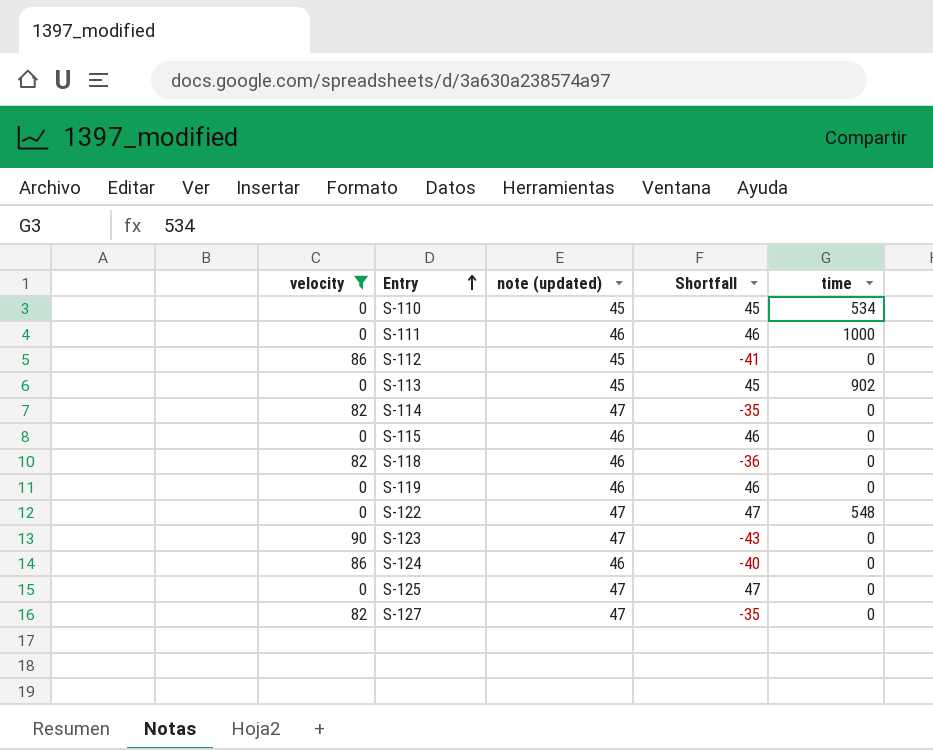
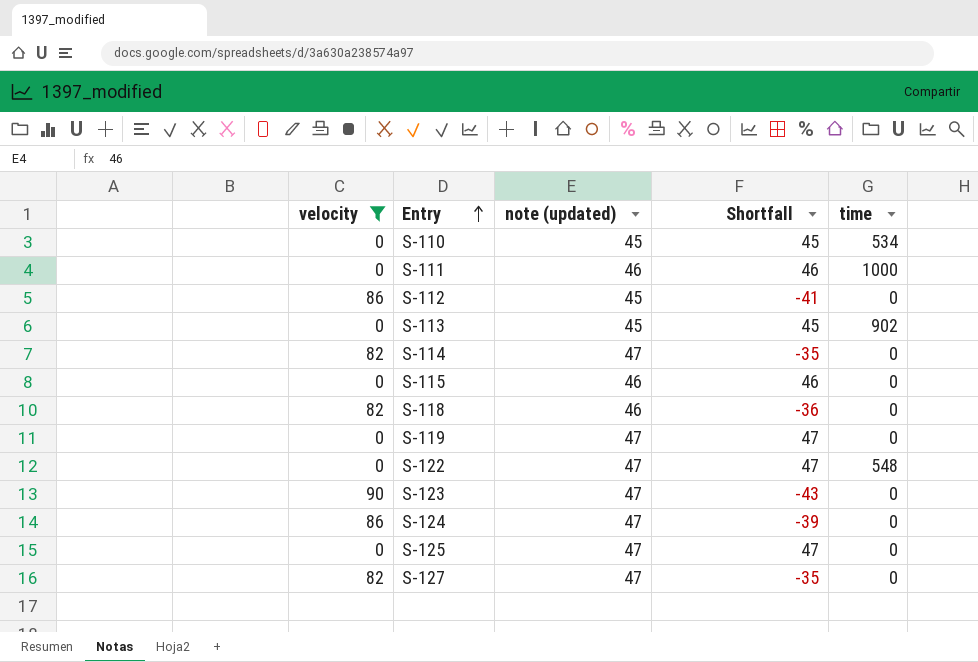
S-119 | note (updated): 46 -> 47
S-119 | Shortfall: 46 -> 47
S-124 | note (updated): 46 -> 47
S-124 | Shortfall: -40 -> -39

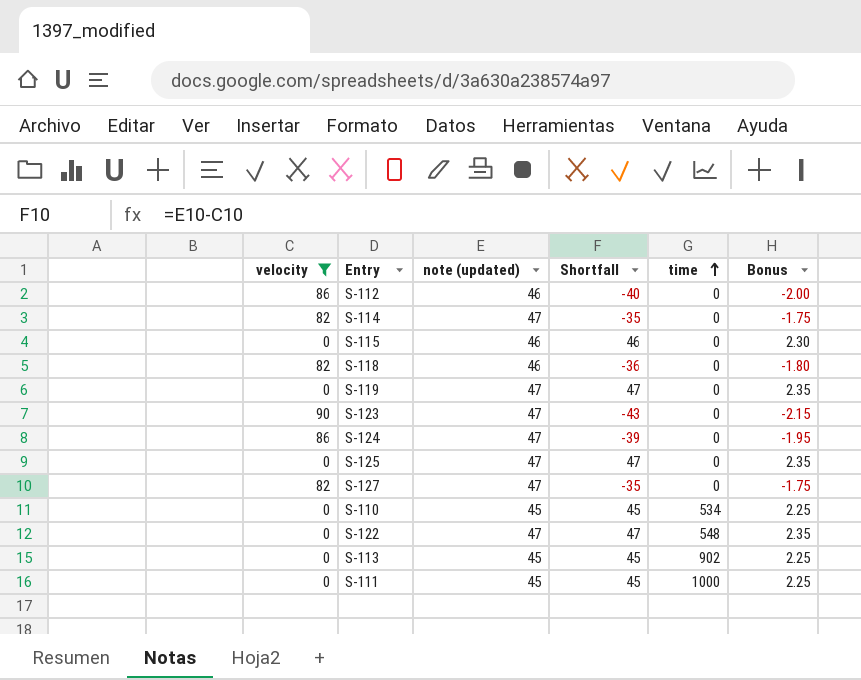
row order: Entry ascending -> time ascending
column Bonus | formula: none -> [Shortfall] * 0.05
S-112 | note (updated): 45 -> 46
S-112 | Shortfall: -41 -> -40
S-111 | note (updated): 46 -> 45
S-111 | Shortfall: 46 -> 45

